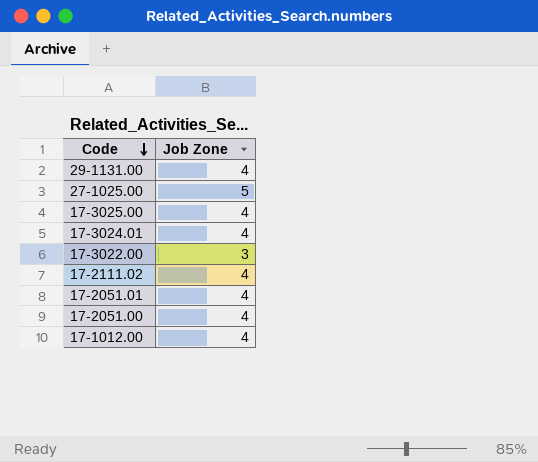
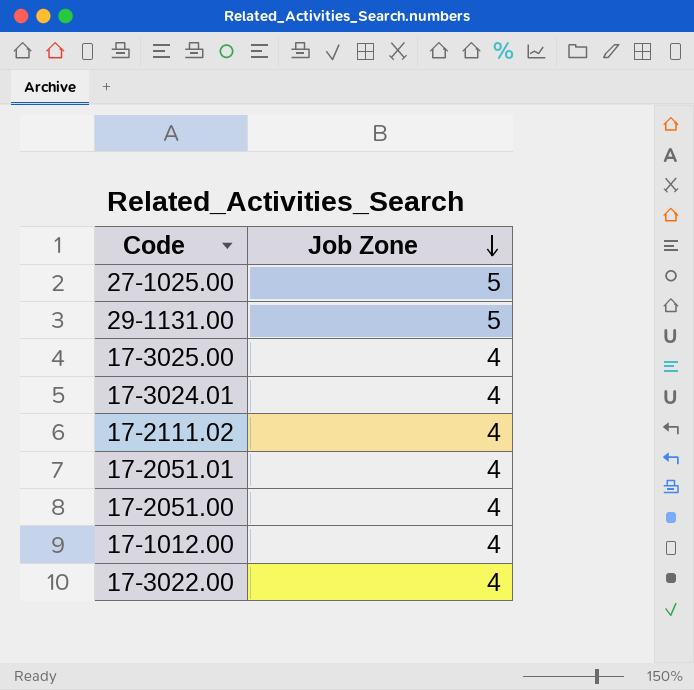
row order: Code descending -> Job Zone descending
29-1131.00 | Job Zone: 4 -> 5
17-3022.00 | Job Zone: 3 -> 4

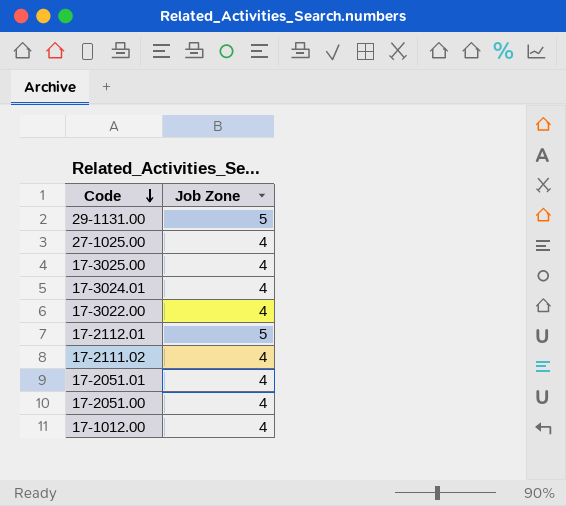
row order: Job Zone descending -> Code descending
27-1025.00 | Job Zone: 5 -> 4
row 17-2112.01: none -> 5

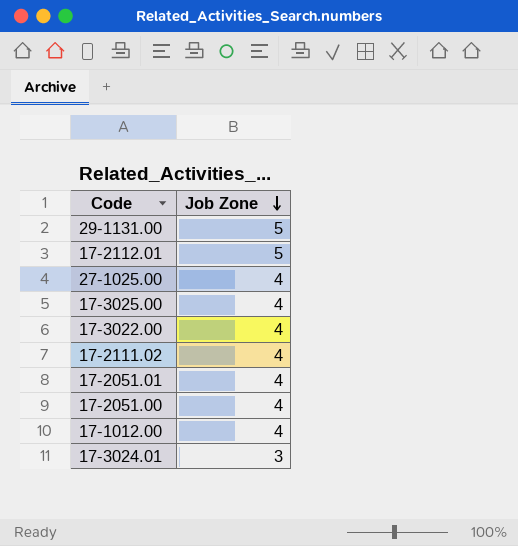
row order: Code descending -> Job Zone descending
17-3024.01 | Job Zone: 4 -> 3

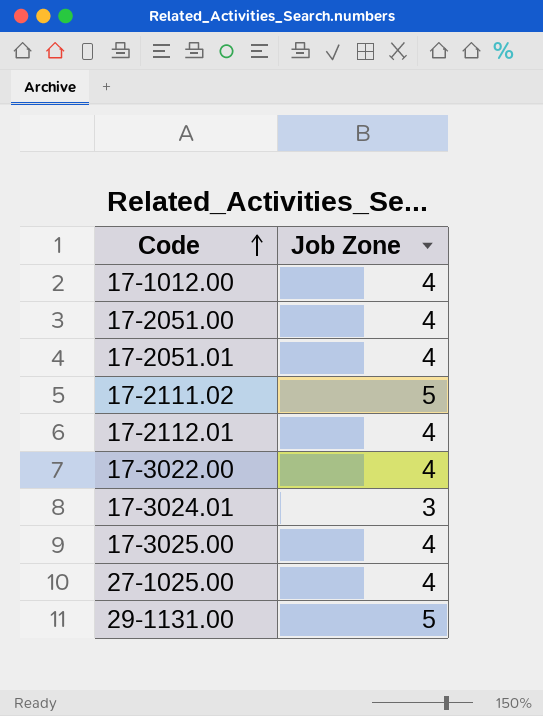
row order: Job Zone descending -> Code ascending
17-2111.02 | Job Zone: 4 -> 5
17-2112.01 | Job Zone: 5 -> 4

